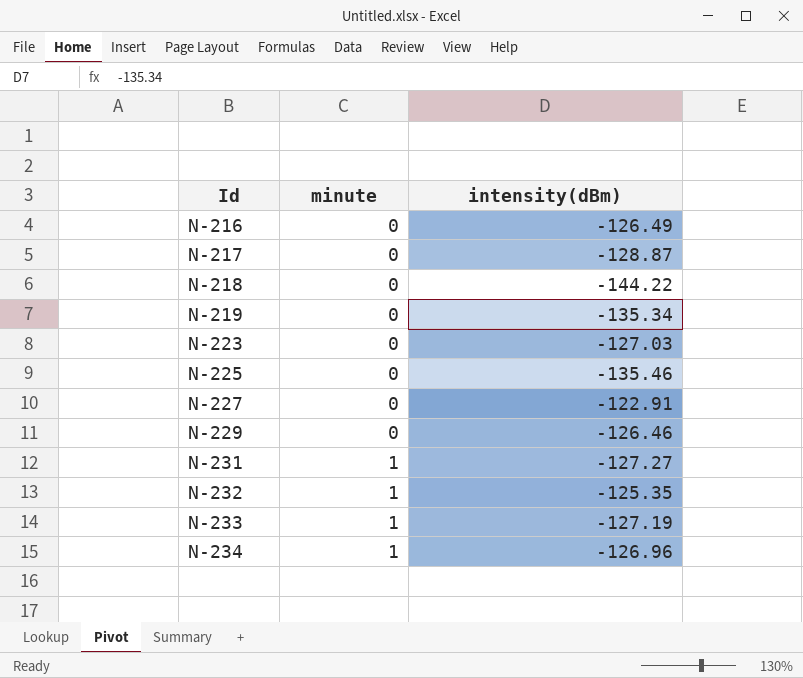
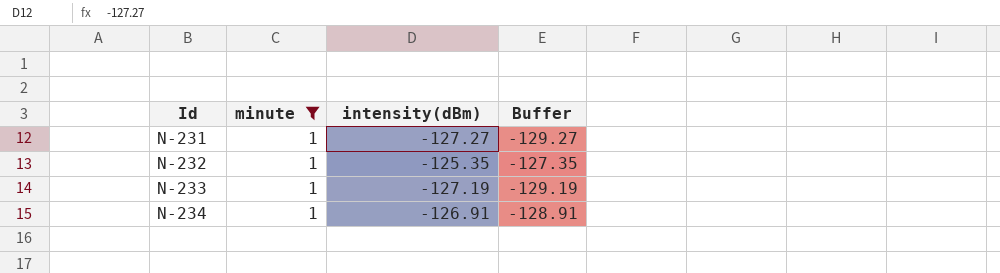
filter: none -> minute = 1
column Buffer | formula: none -> [intensity(dBm)] - 2
N-234 | intensity(dBm): -126.96 -> -126.91

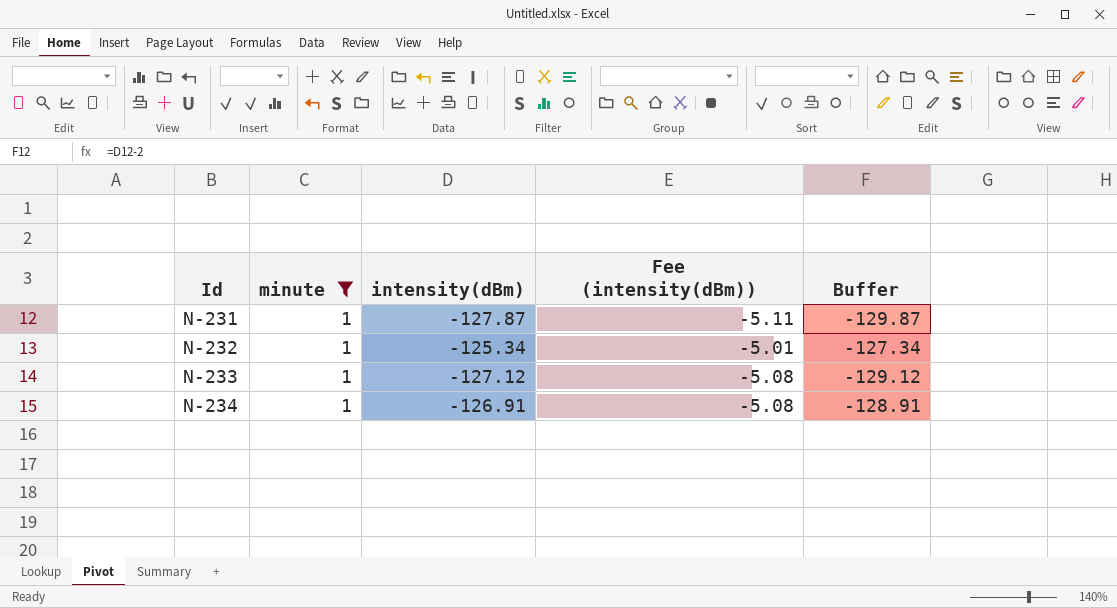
column Fee (intensity(dBm)) | formula: none -> [intensity(dBm)] * 0.04
N-231 | intensity(dBm): -127.27 -> -127.87
N-231 | Buffer: -129.27 -> -129.87
N-232 | intensity(dBm): -125.35 -> -125.34
N-232 | Buffer: -127.35 -> -127.34
N-233 | intensity(dBm): -127.19 -> -127.12
N-233 | Buffer: -129.19 -> -129.12

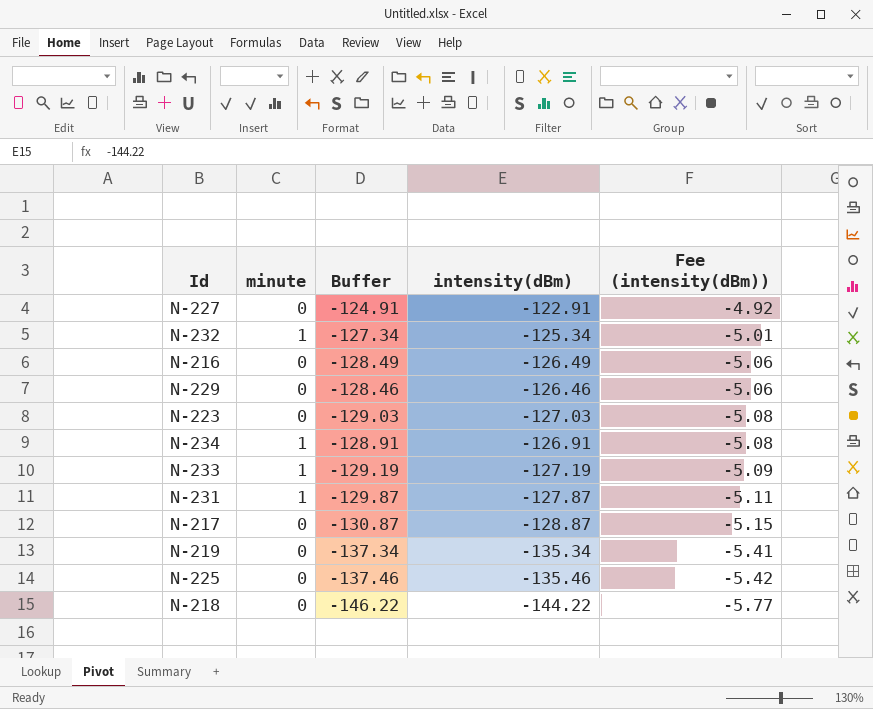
filter: minute = 1 -> none
row order: Id ascending -> Fee (intensity(dBm)) descending
column Buffer | position: 5 -> 3
N-233 | Buffer: -129.12 -> -129.19
N-233 | intensity(dBm): -127.12 -> -127.19
N-233 | Fee (intensity(dBm)): -5.08 -> -5.09

